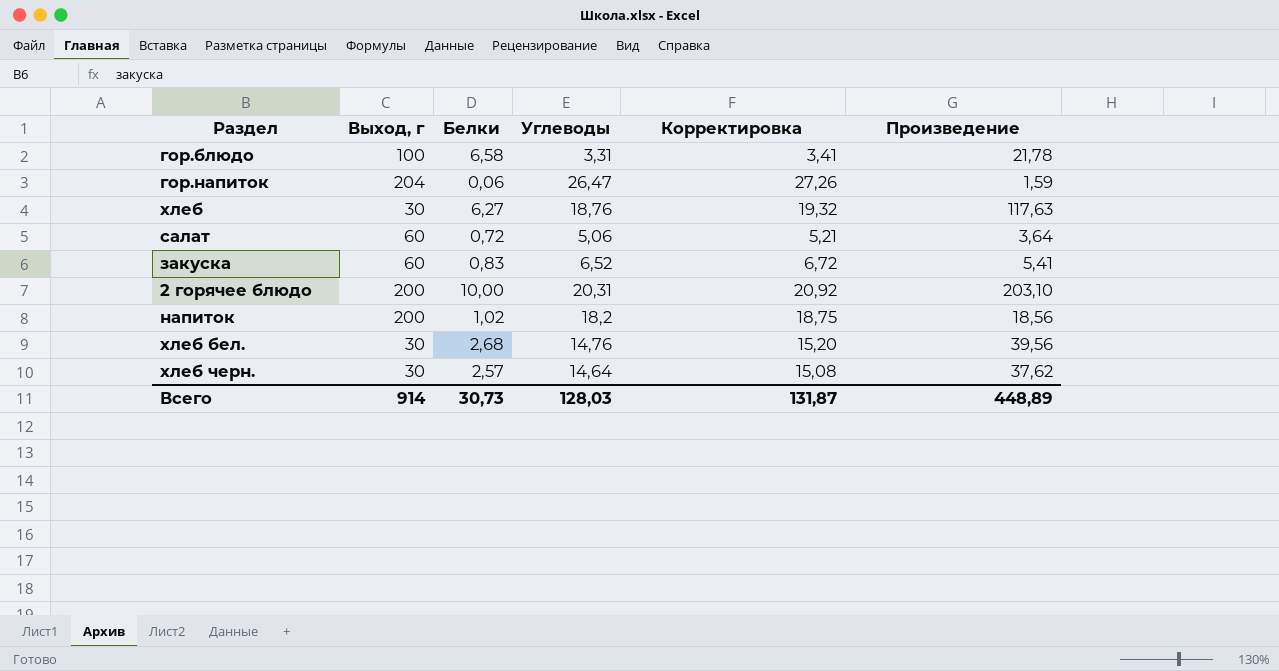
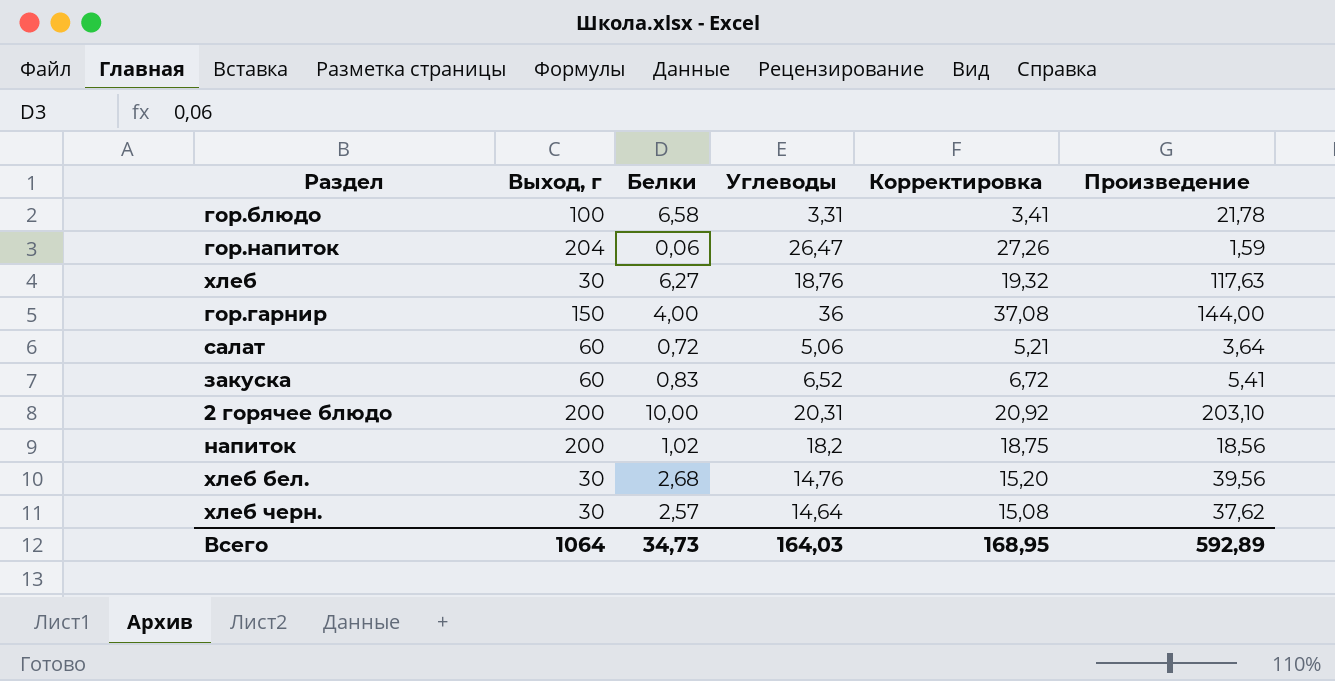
row гор.гарнир: none -> 150 | 4,00 | 36 | 37,08 | 144,00
Всего | Выход, г: 914 -> 1064
Всего | Белки: 30,73 -> 34,73
Всего | Углеводы: 128,03 -> 164,03
Всего | Корректировка: 131,87 -> 168,95
Всего | Произведение: 448,89 -> 592,89

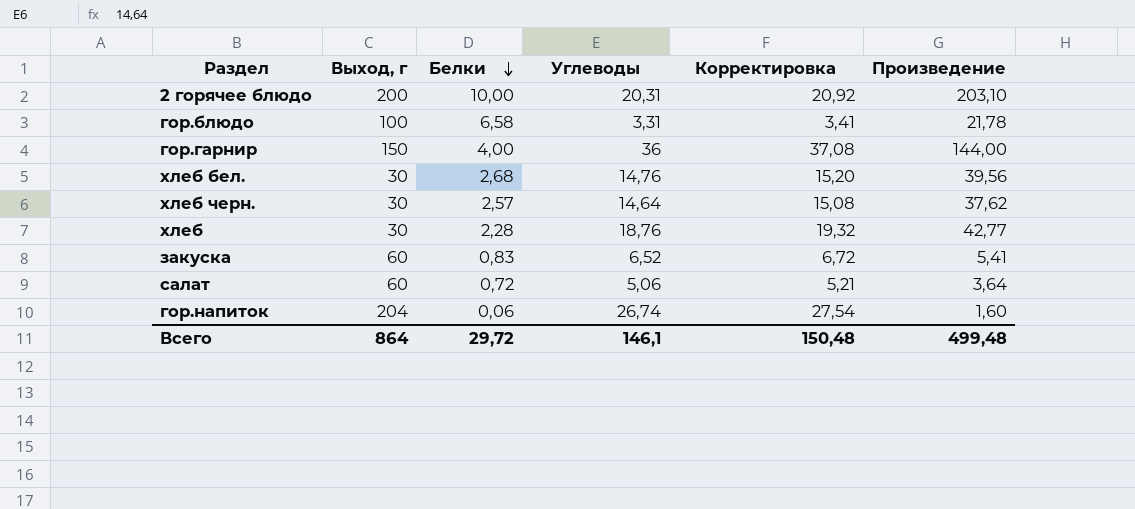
row order: none -> Белки descending
row напиток: 200 | 1,02 | 18,2 | 18,75 | 18,56 -> none
хлеб | Белки: 6,27 -> 2,28
хлеб | Произведение: 117,63 -> 42,77
гор.напиток | Углеводы: 26,47 -> 26,74
гор.напиток | Корректировка: 27,26 -> 27,54
гор.напиток | Произведение: 1,59 -> 1,60
Всего | Выход, г: 1064 -> 864
Всего | Белки: 34,73 -> 29,72
Всего | Углеводы: 164,03 -> 146,1
Всего | Корректировка: 168,95 -> 150,48
Всего | Произведение: 592,89 -> 499,48

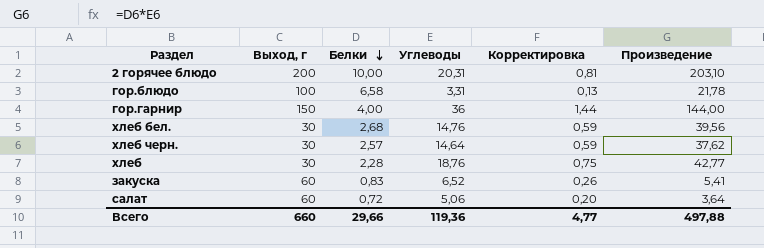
column Корректировка | formula: [Углеводы] * 1,03 -> [Углеводы] * 0,04
row гор.напиток: 204 | 0,06 | 26,74 | 27,54 | 1,60 -> none
Всего | Выход, г: 864 -> 660
Всего | Белки: 29,72 -> 29,66
Всего | Углеводы: 146,1 -> 119,36
Всего | Корректировка: 150,48 -> 4,77
Всего | Произведение: 499,48 -> 497,88

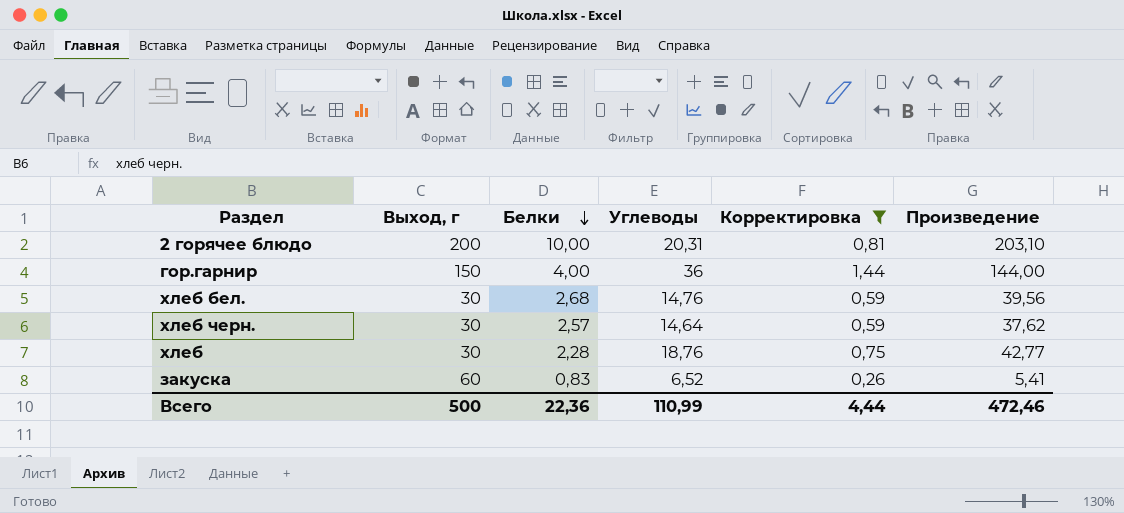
filter: none -> Корректировка >= 0,26
Всего | Выход, г: 660 -> 500
Всего | Белки: 29,66 -> 22,36
Всего | Углеводы: 119,36 -> 110,99
Всего | Корректировка: 4,77 -> 4,44
Всего | Произведение: 497,88 -> 472,46

